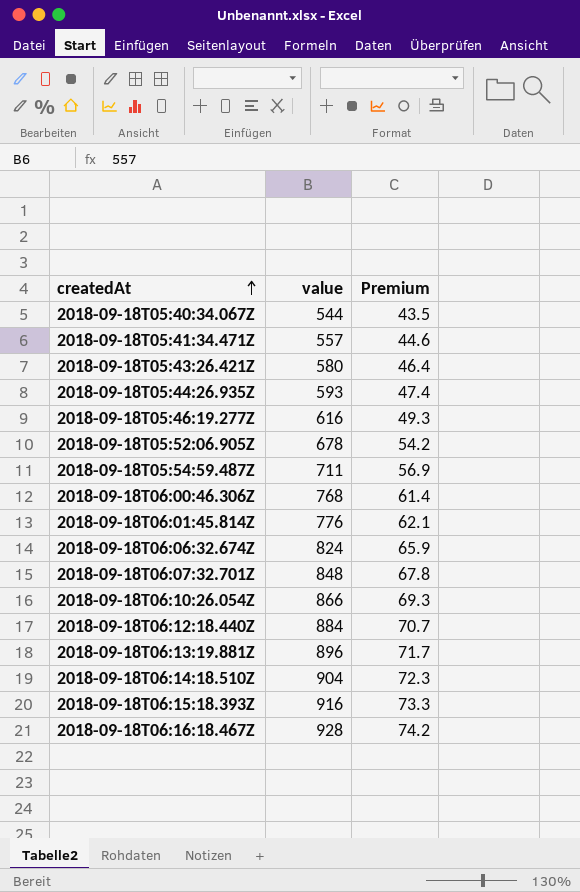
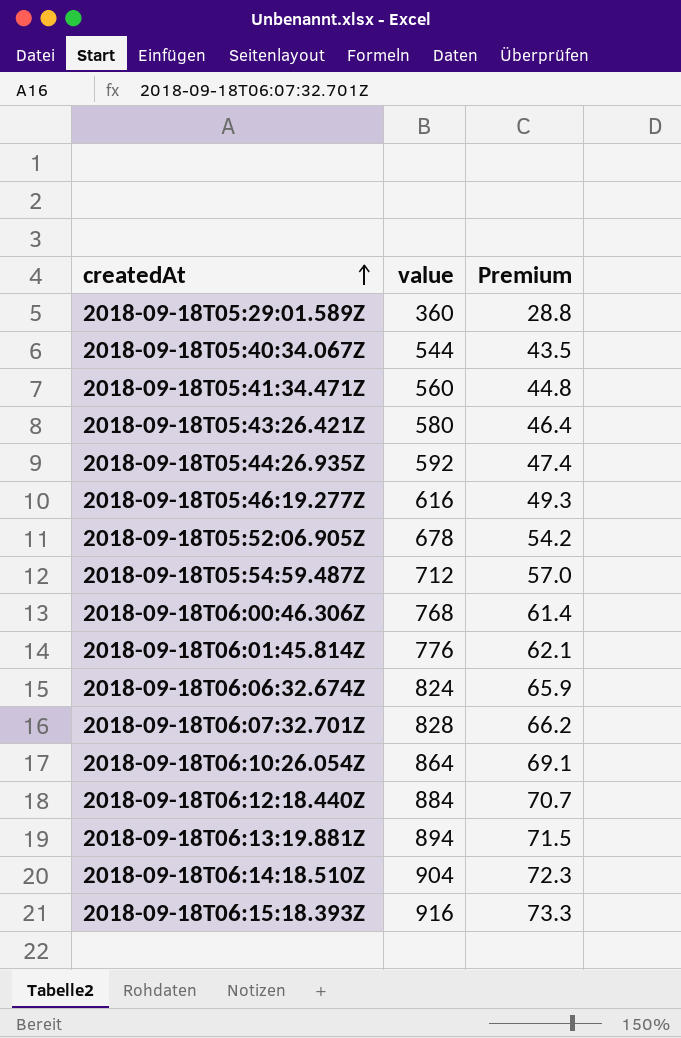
row 2018-09-18T06:16:18.467Z: 928 | 74.2 -> none
row 2018-09-18T05:29:01.589Z: none -> 360 | 28.8
2018-09-18T05:41:34.471Z | value: 557 -> 560
2018-09-18T05:41:34.471Z | Premium: 44.6 -> 44.8
2018-09-18T05:44:26.935Z | value: 593 -> 592
2018-09-18T05:54:59.487Z | value: 711 -> 712
2018-09-18T05:54:59.487Z | Premium: 56.9 -> 57.0
2018-09-18T06:07:32.701Z | value: 848 -> 828
2018-09-18T06:07:32.701Z | Premium: 67.8 -> 66.2
2018-09-18T06:10:26.054Z | value: 866 -> 864
2018-09-18T06:10:26.054Z | Premium: 69.3 -> 69.1
2018-09-18T06:13:19.881Z | value: 896 -> 894
2018-09-18T06:13:19.881Z | Premium: 71.7 -> 71.5

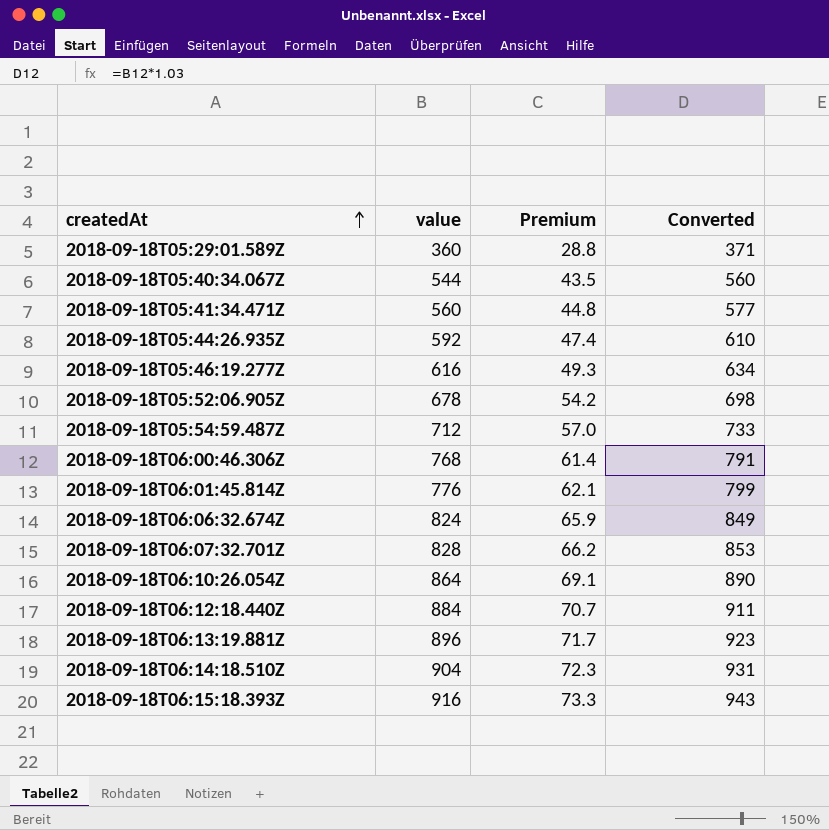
column Converted | formula: none -> [value] * 1.03
row 2018-09-18T05:43:26.421Z: 580 | 46.4 -> none
2018-09-18T06:13:19.881Z | value: 894 -> 896
2018-09-18T06:13:19.881Z | Premium: 71.5 -> 71.7

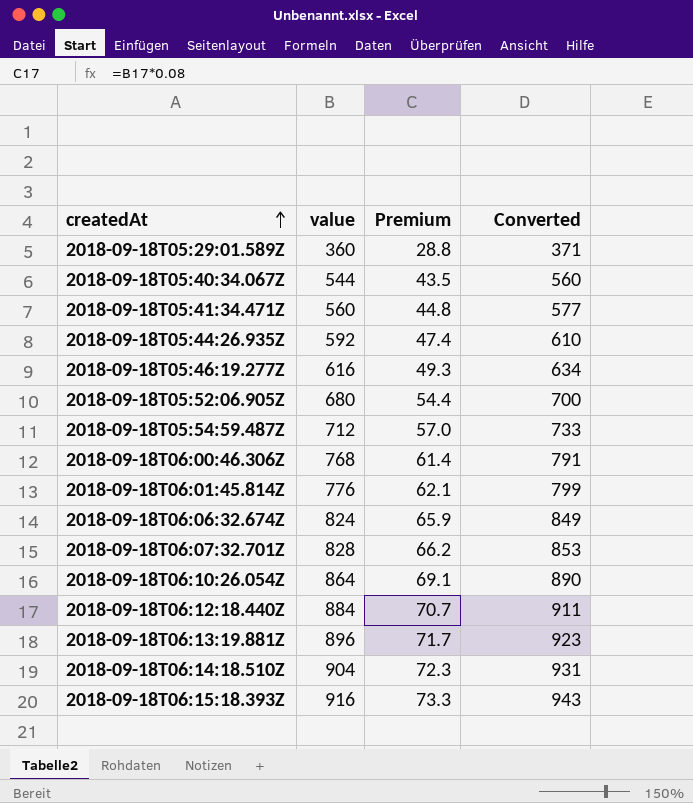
2018-09-18T05:52:06.905Z | value: 678 -> 680
2018-09-18T05:52:06.905Z | Premium: 54.2 -> 54.4
2018-09-18T05:52:06.905Z | Converted: 698 -> 700

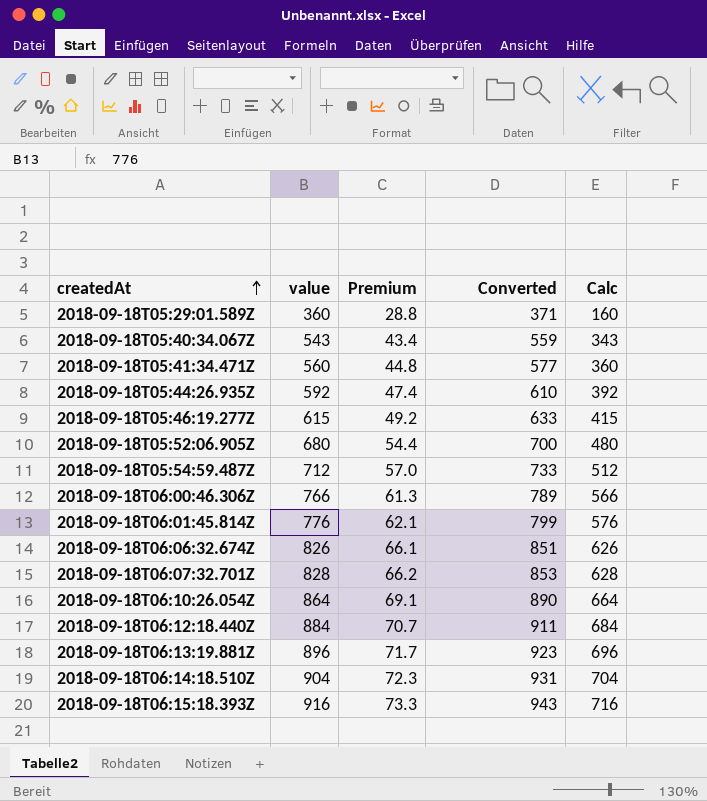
column Calc | formula: none -> [value] - 200
2018-09-18T05:40:34.067Z | value: 544 -> 543
2018-09-18T05:40:34.067Z | Premium: 43.5 -> 43.4
2018-09-18T05:40:34.067Z | Converted: 560 -> 559
2018-09-18T05:46:19.277Z | value: 616 -> 615
2018-09-18T05:46:19.277Z | Premium: 49.3 -> 49.2
2018-09-18T05:46:19.277Z | Converted: 634 -> 633
2018-09-18T06:00:46.306Z | value: 768 -> 766
2018-09-18T06:00:46.306Z | Premium: 61.4 -> 61.3
2018-09-18T06:00:46.306Z | Converted: 791 -> 789
2018-09-18T06:06:32.674Z | value: 824 -> 826
2018-09-18T06:06:32.674Z | Premium: 65.9 -> 66.1
2018-09-18T06:06:32.674Z | Converted: 849 -> 851

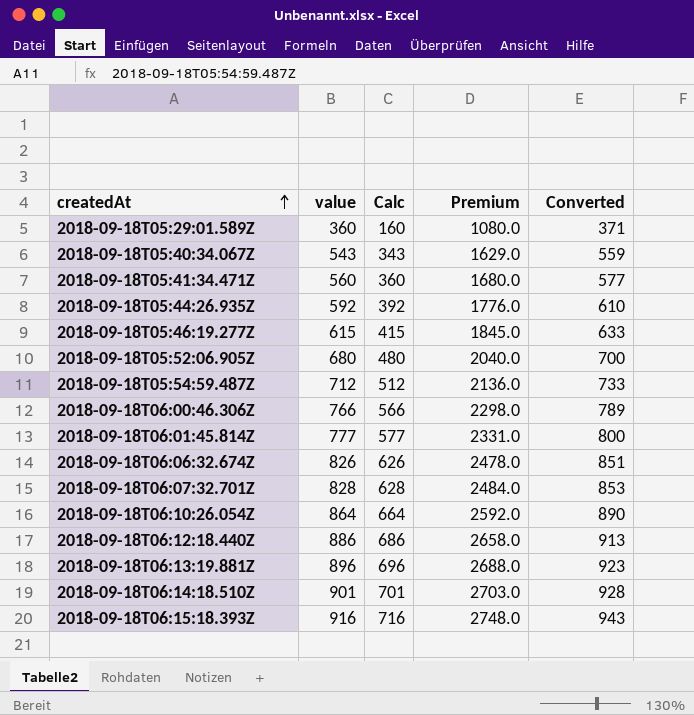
column Calc | position: 5 -> 3
column Premium | formula: [value] * 0.08 -> [value] * 3
2018-09-18T06:01:45.814Z | value: 776 -> 777
2018-09-18T06:01:45.814Z | Calc: 576 -> 577
2018-09-18T06:01:45.814Z | Converted: 799 -> 800
2018-09-18T06:12:18.440Z | value: 884 -> 886
2018-09-18T06:12:18.440Z | Calc: 684 -> 686
2018-09-18T06:12:18.440Z | Converted: 911 -> 913
2018-09-18T06:14:18.510Z | value: 904 -> 901
2018-09-18T06:14:18.510Z | Calc: 704 -> 701
2018-09-18T06:14:18.510Z | Converted: 931 -> 928

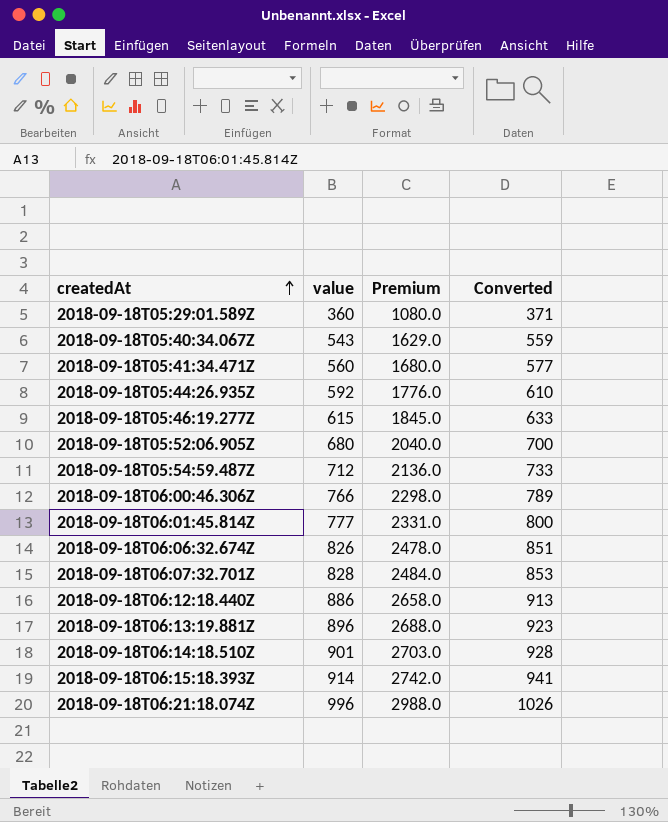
column Calc | formula: [value] - 200 -> none
row 2018-09-18T06:10:26.054Z: 864 | 664 | 2592.0 | 890 -> none
2018-09-18T06:15:18.393Z | value: 916 -> 914
2018-09-18T06:15:18.393Z | Premium: 2748.0 -> 2742.0
2018-09-18T06:15:18.393Z | Converted: 943 -> 941
row 2018-09-18T06:21:18.074Z: none -> 996 | 2988.0 | 1026

